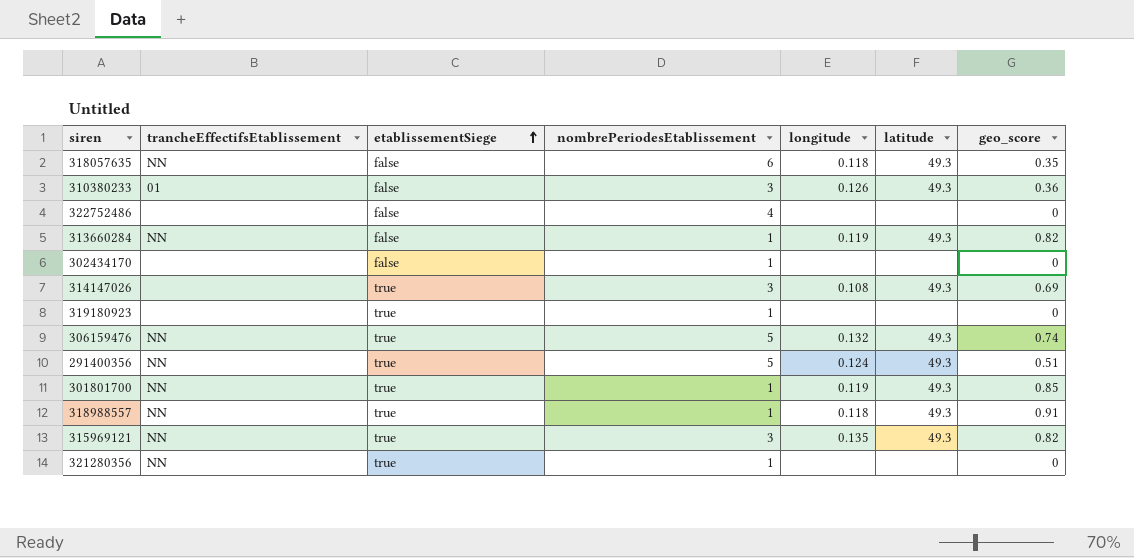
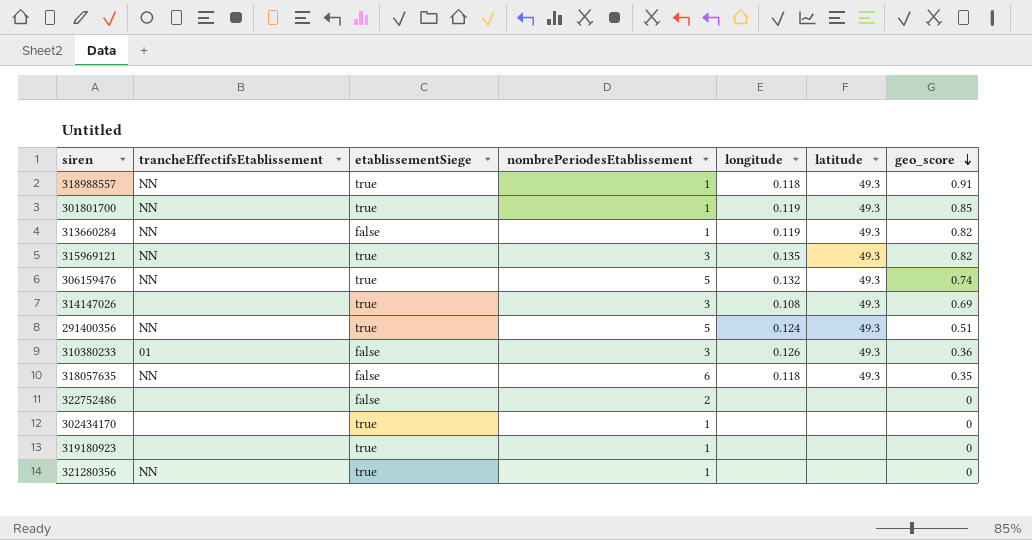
row order: etablissementSiege ascending -> geo_score descending
322752486 | nombrePeriodesEtablissement: 4 -> 2
302434170 | etablissementSiege: false -> true

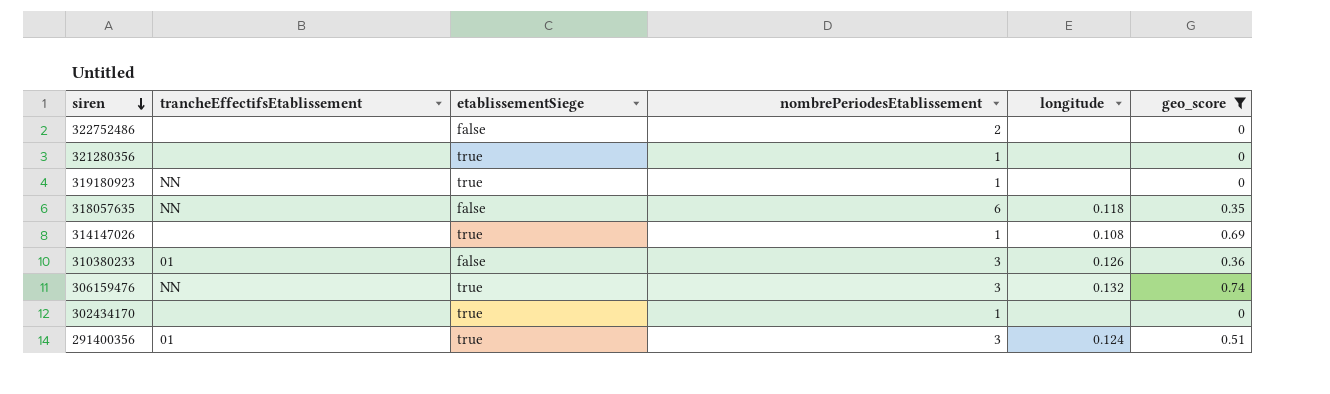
filter: none -> geo_score <= 0.74
row order: geo_score descending -> siren descending
column latitude | position: 6 -> none
321280356 | trancheEffectifsEtablissement: NN -> none
319180923 | trancheEffectifsEtablissement: none -> NN
314147026 | nombrePeriodesEtablissement: 3 -> 1
306159476 | nombrePeriodesEtablissement: 5 -> 3
291400356 | trancheEffectifsEtablissement: NN -> 01
291400356 | nombrePeriodesEtablissement: 5 -> 3

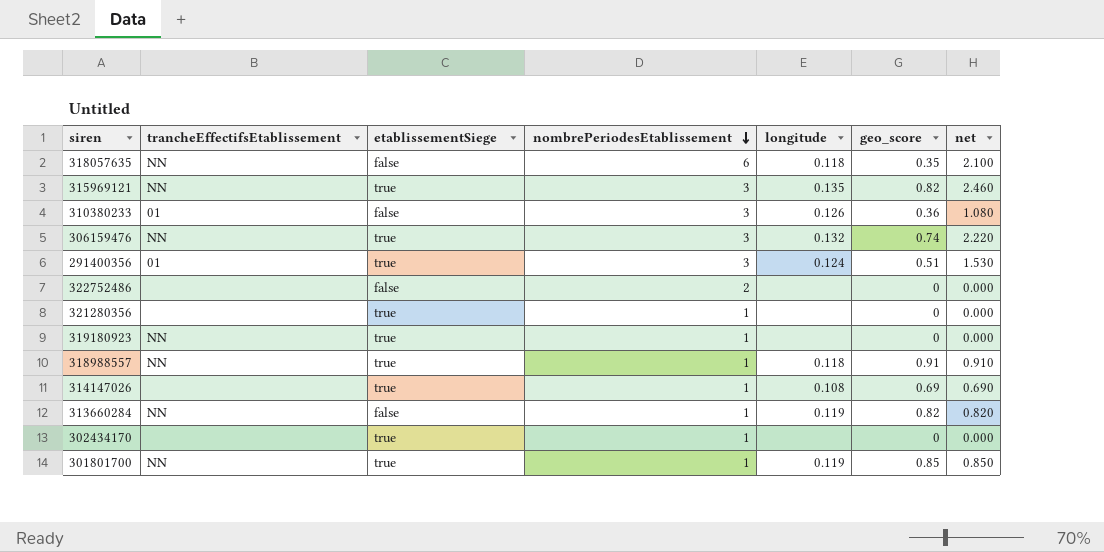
filter: geo_score <= 0.74 -> none
row order: siren descending -> nombrePeriodesEtablissement descending
column net | formula: none -> [nombrePeriodesEtablissement] * [geo_score]

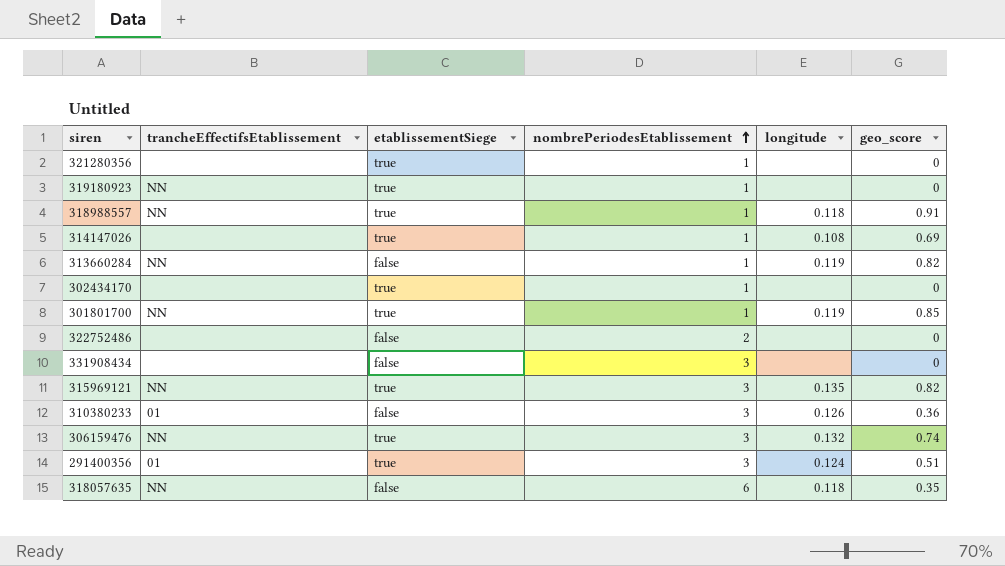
row order: nombrePeriodesEtablissement descending -> nombrePeriodesEtablissement ascending
column net | formula: [nombrePeriodesEtablissement] * [geo_score] -> none
row 331908434: none -> none | false | 3 | none | 0

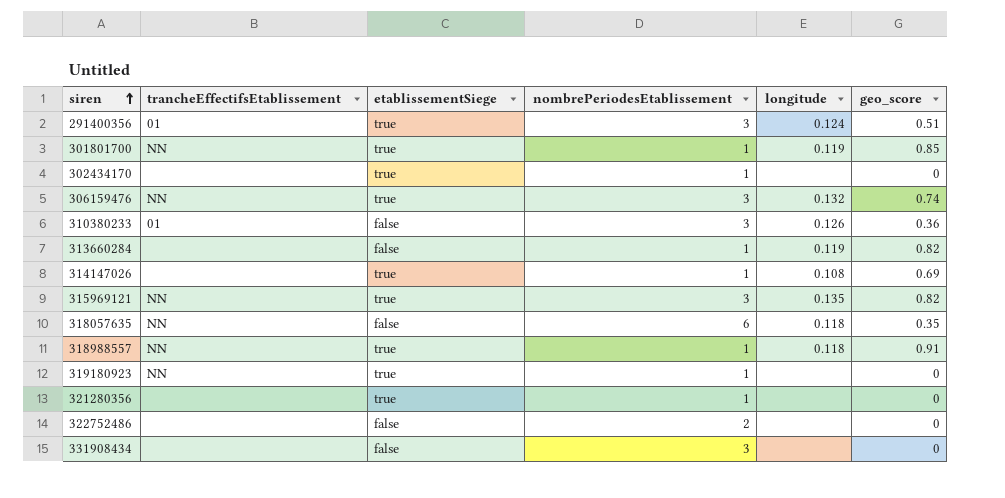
row order: nombrePeriodesEtablissement ascending -> siren ascending
313660284 | trancheEffectifsEtablissement: NN -> none

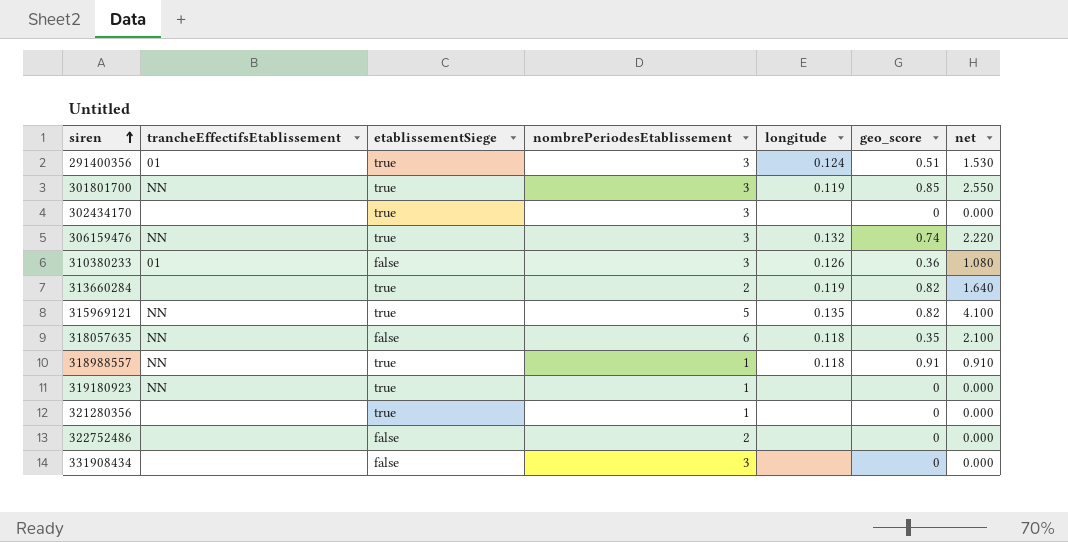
column net | formula: none -> [nombrePeriodesEtablissement] * [geo_score]
row 314147026: none | true | 1 | 0.108 | 0.69 -> none
301801700 | nombrePeriodesEtablissement: 1 -> 3
302434170 | nombrePeriodesEtablissement: 1 -> 3
313660284 | etablissementSiege: false -> true
313660284 | nombrePeriodesEtablissement: 1 -> 2
315969121 | nombrePeriodesEtablissement: 3 -> 5

